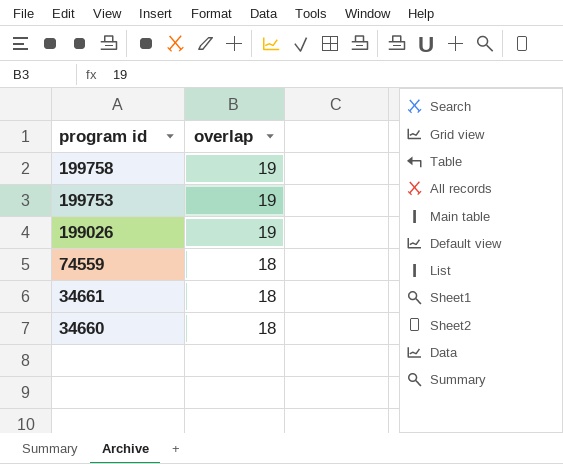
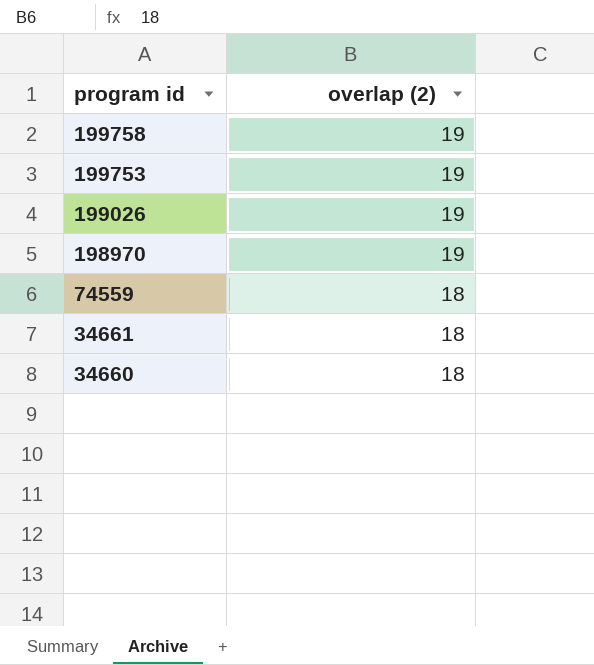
column name: overlap -> overlap (2)
row 198970: none -> 19

